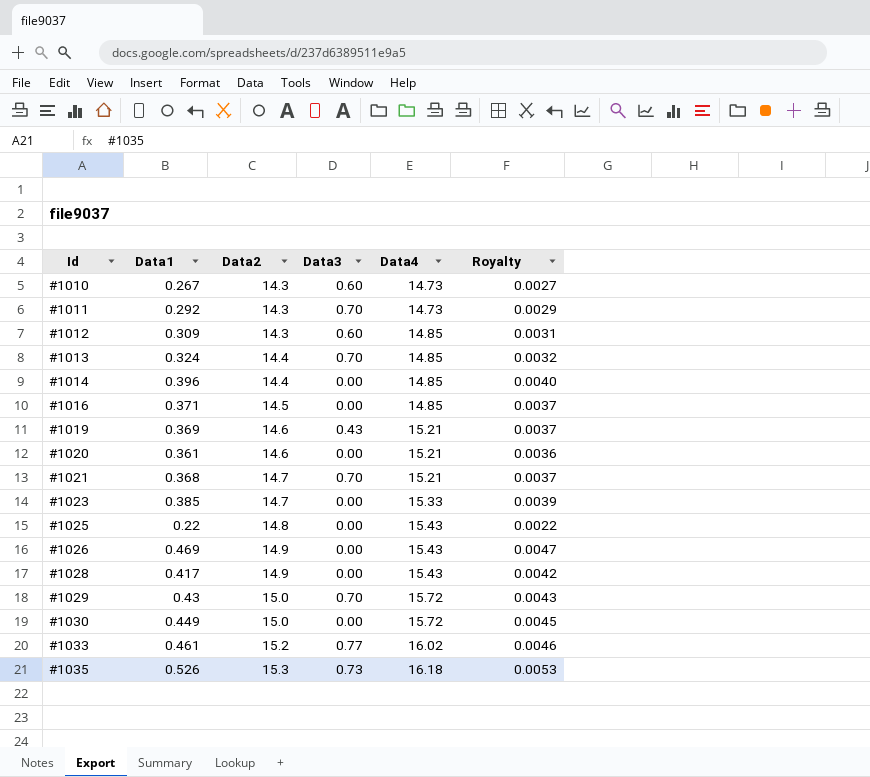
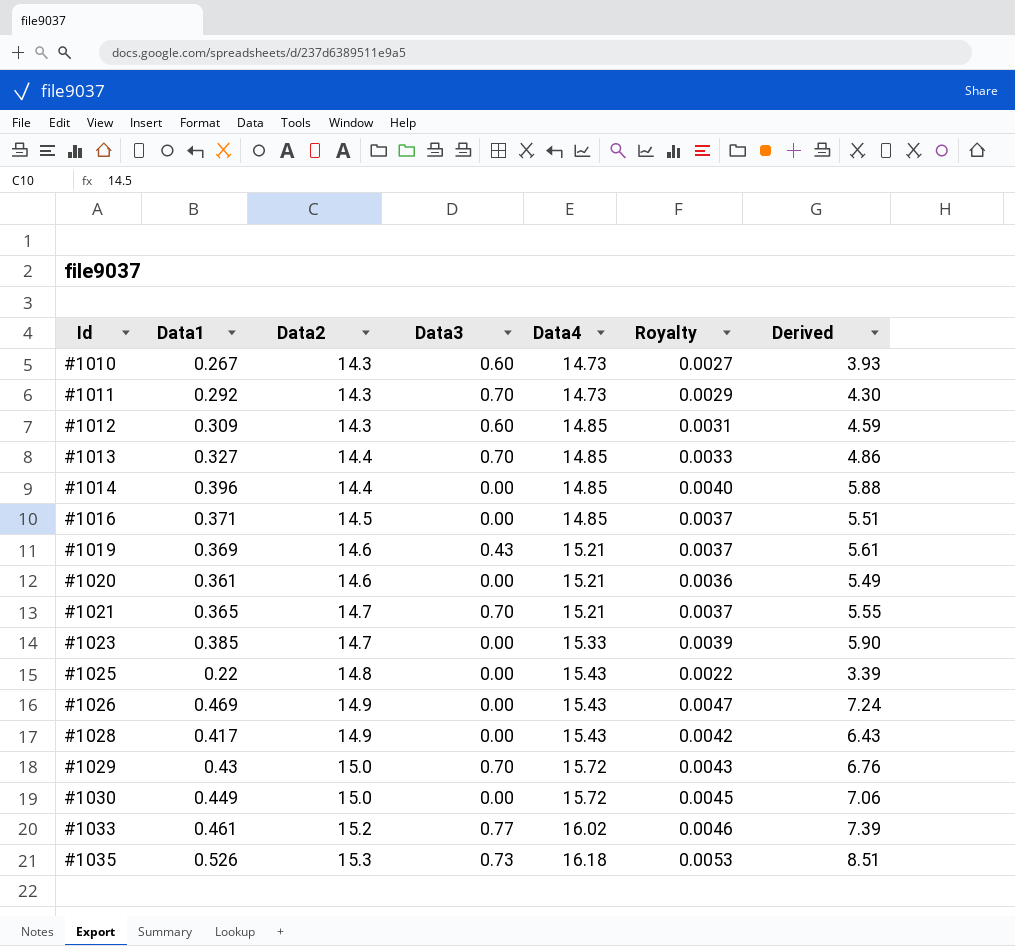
column Derived | formula: none -> [Data1] * [Data4]
#1013 | Data1: 0.324 -> 0.327
#1013 | Royalty: 0.0032 -> 0.0033
#1021 | Data1: 0.368 -> 0.365

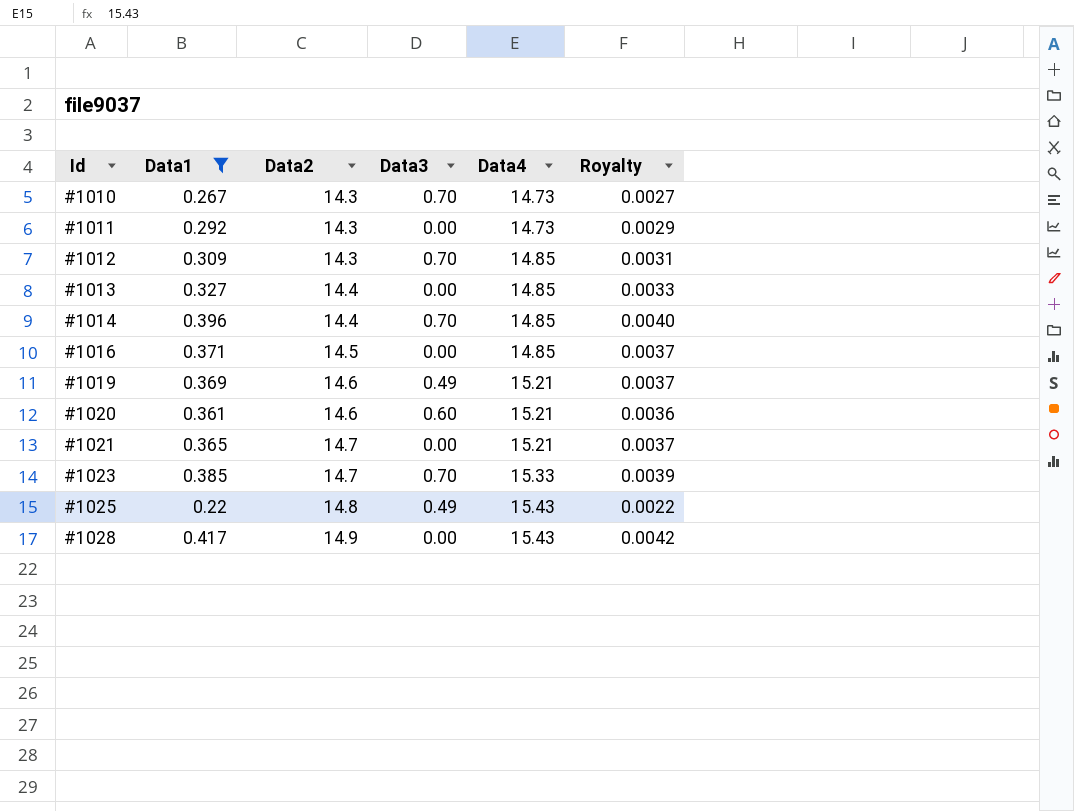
filter: none -> Data1 <= 0.417
column Derived | formula: [Data1] * [Data4] -> none
#1010 | Data3: 0.60 -> 0.70
#1011 | Data3: 0.70 -> 0.00
#1012 | Data3: 0.60 -> 0.70
#1013 | Data3: 0.70 -> 0.00
#1014 | Data3: 0.00 -> 0.70
#1019 | Data3: 0.43 -> 0.49
#1020 | Data3: 0.00 -> 0.60
#1021 | Data3: 0.70 -> 0.00
#1023 | Data3: 0.00 -> 0.70
#1025 | Data3: 0.00 -> 0.49

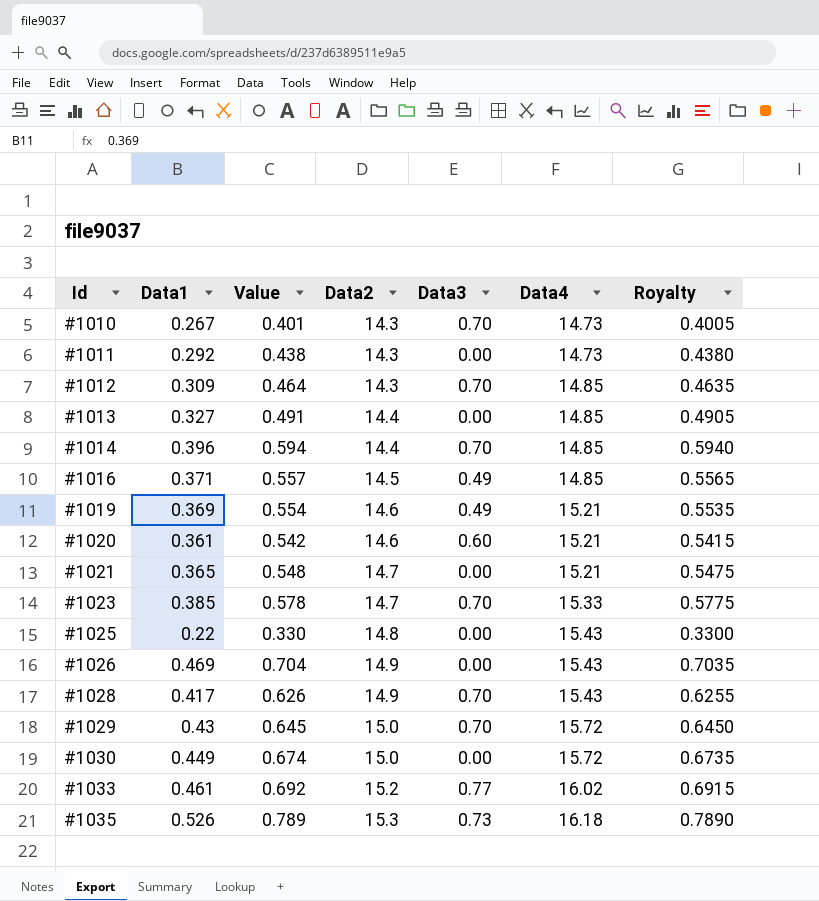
filter: Data1 <= 0.417 -> none
column Value | formula: none -> [Data1] * 1.5
column Royalty | formula: [Data1] * 0.01 -> [Data1] * 1.5
#1016 | Data3: 0.00 -> 0.49
#1025 | Data3: 0.49 -> 0.00
#1028 | Data3: 0.00 -> 0.70

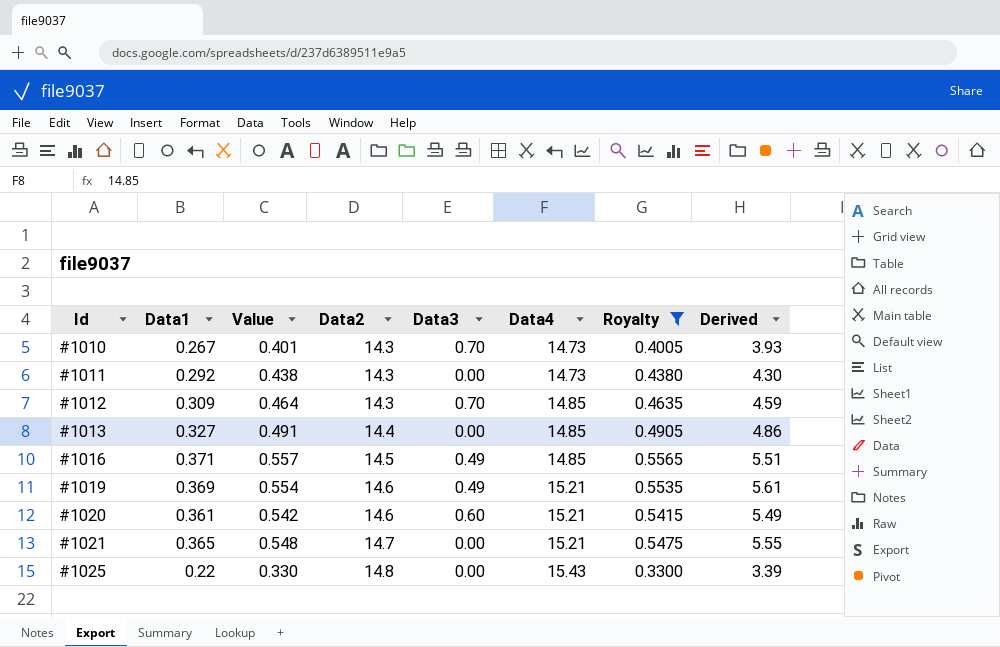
filter: none -> Royalty <= 0.5565
column Derived | formula: none -> [Data1] * [Data4]

